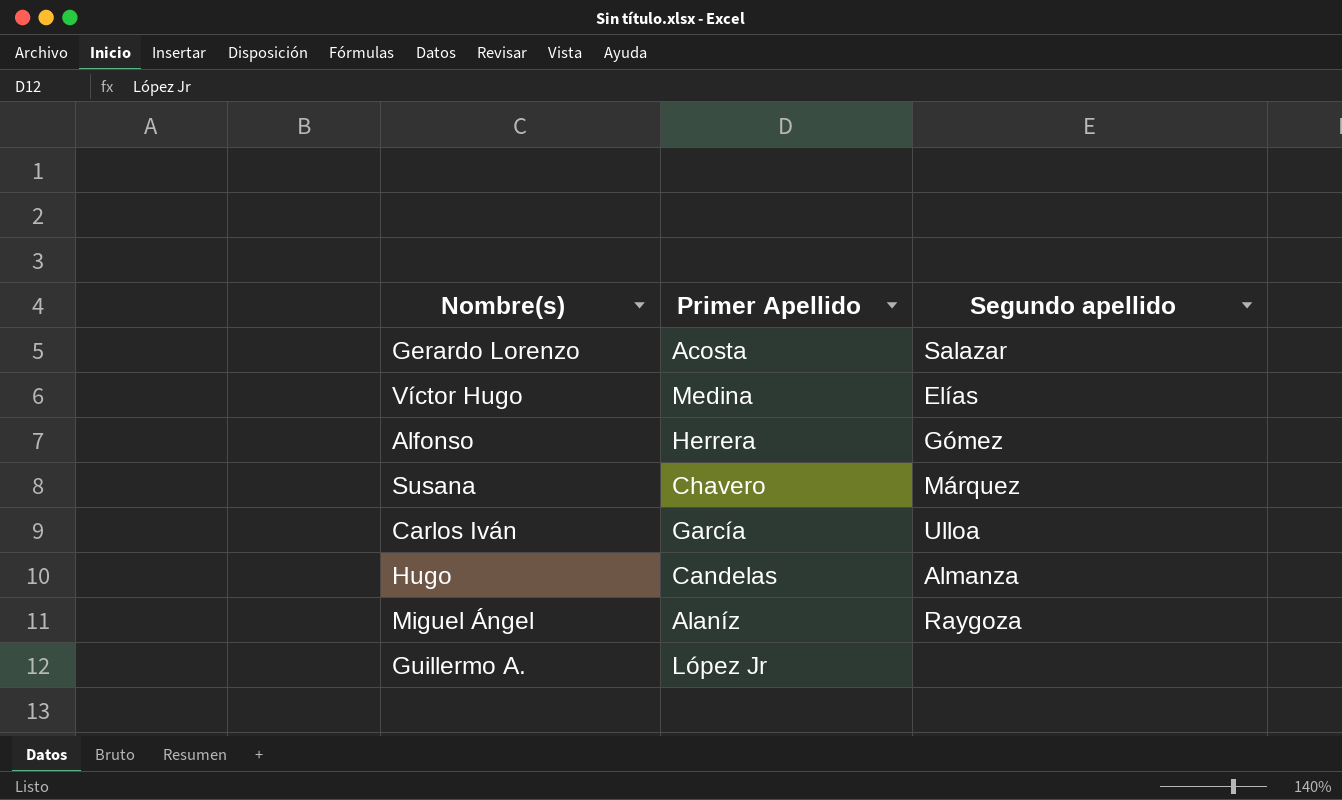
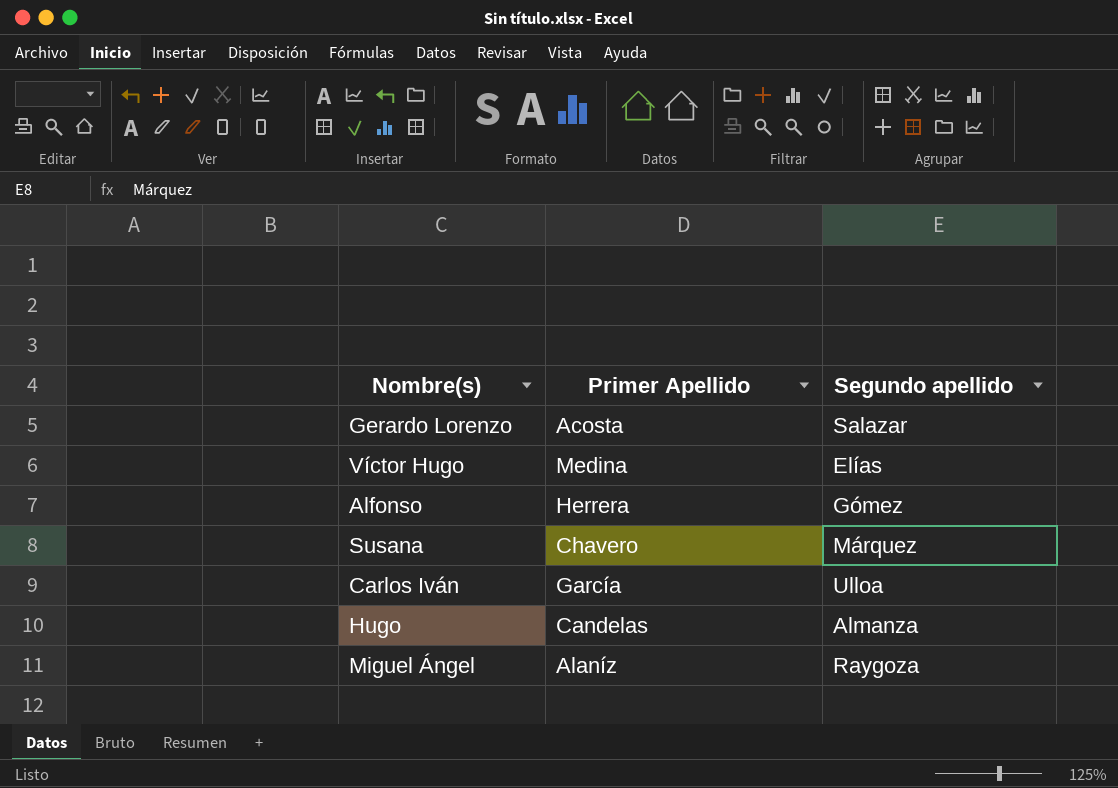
row Guillermo A.: López Jr | none -> none

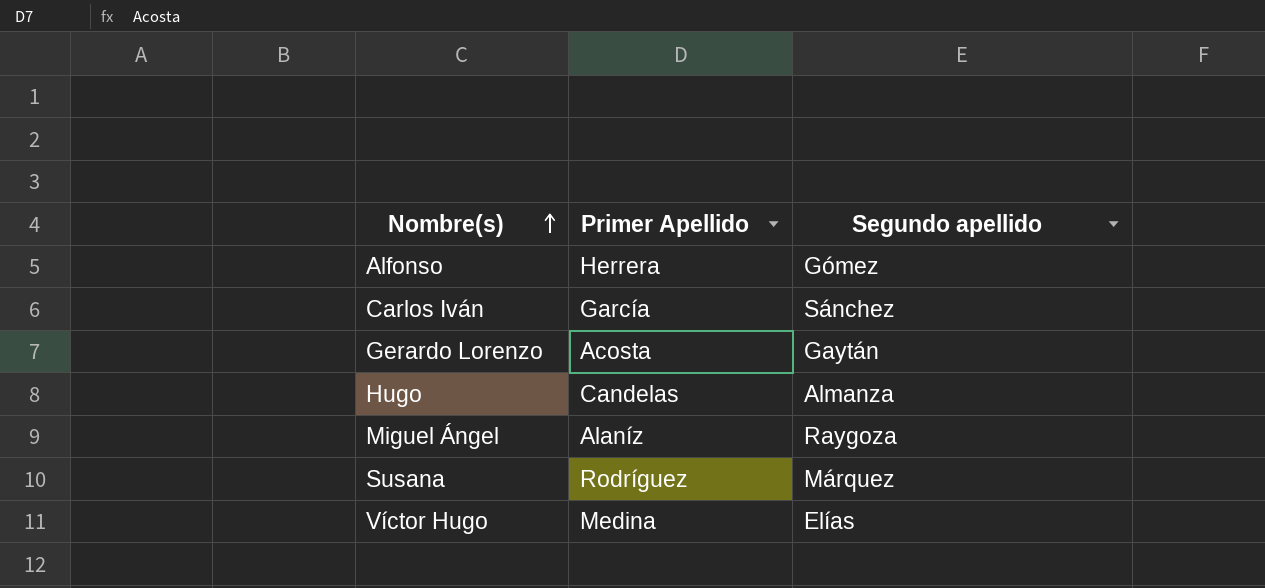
row order: none -> Nombre(s) ascending
Carlos Iván | Segundo apellido: Ulloa -> Sánchez
Gerardo Lorenzo | Segundo apellido: Salazar -> Gaytán
Susana | Primer Apellido: Chavero -> Rodríguez

